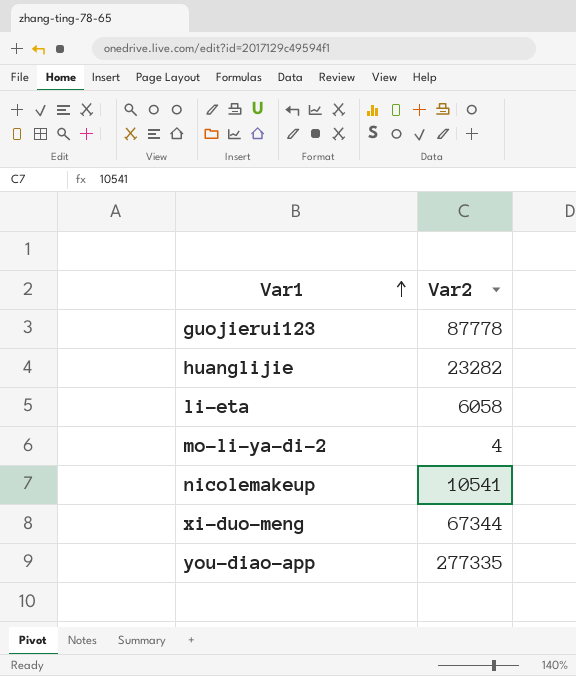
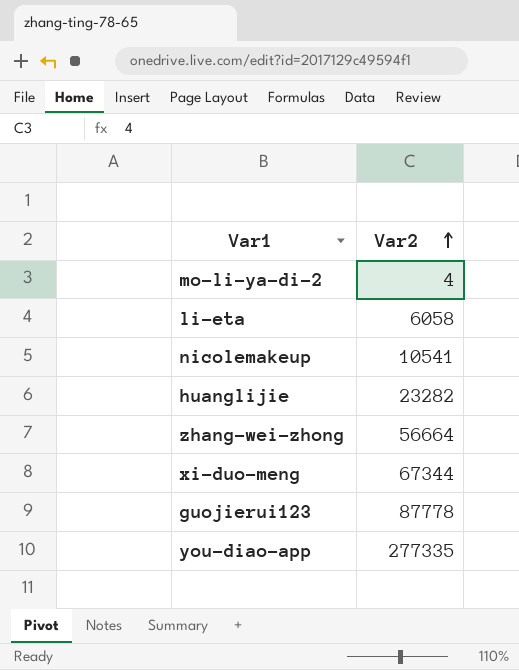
row order: Var1 ascending -> Var2 ascending
row zhang-wei-zhong: none -> 56664

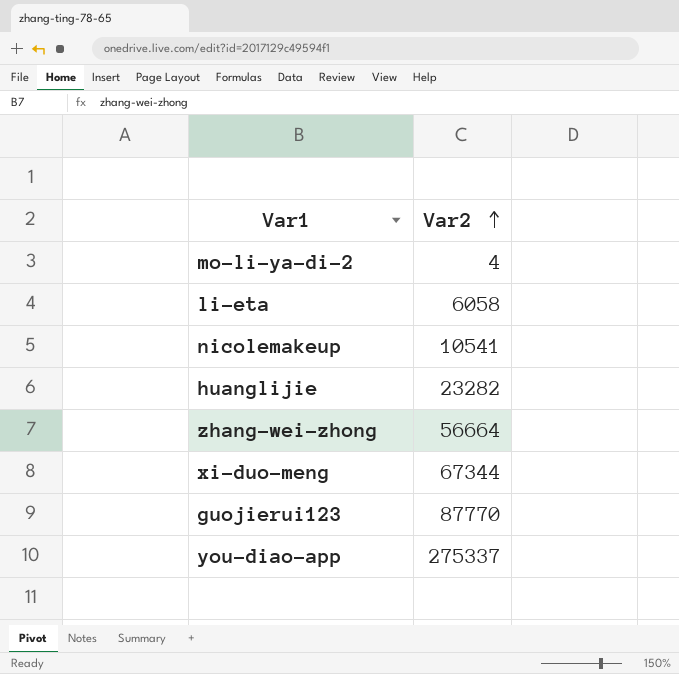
guojierui123 | Var2: 87778 -> 87770
you-diao-app | Var2: 277335 -> 275337

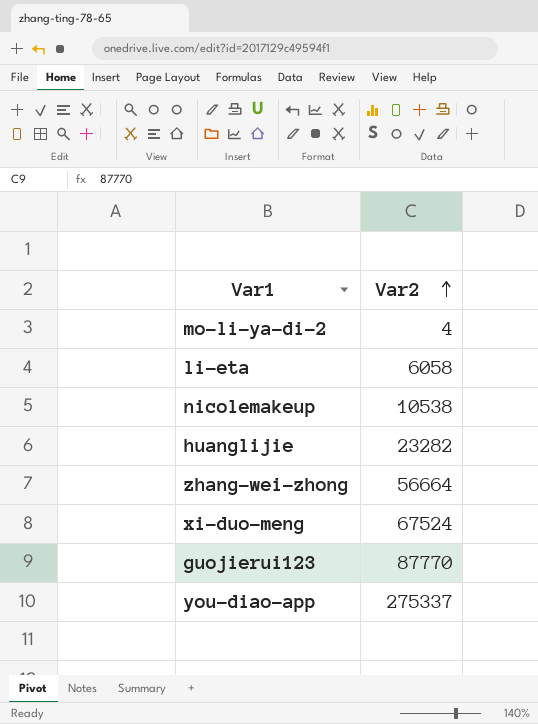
nicolemakeup | Var2: 10541 -> 10538
xi-duo-meng | Var2: 67344 -> 67524

